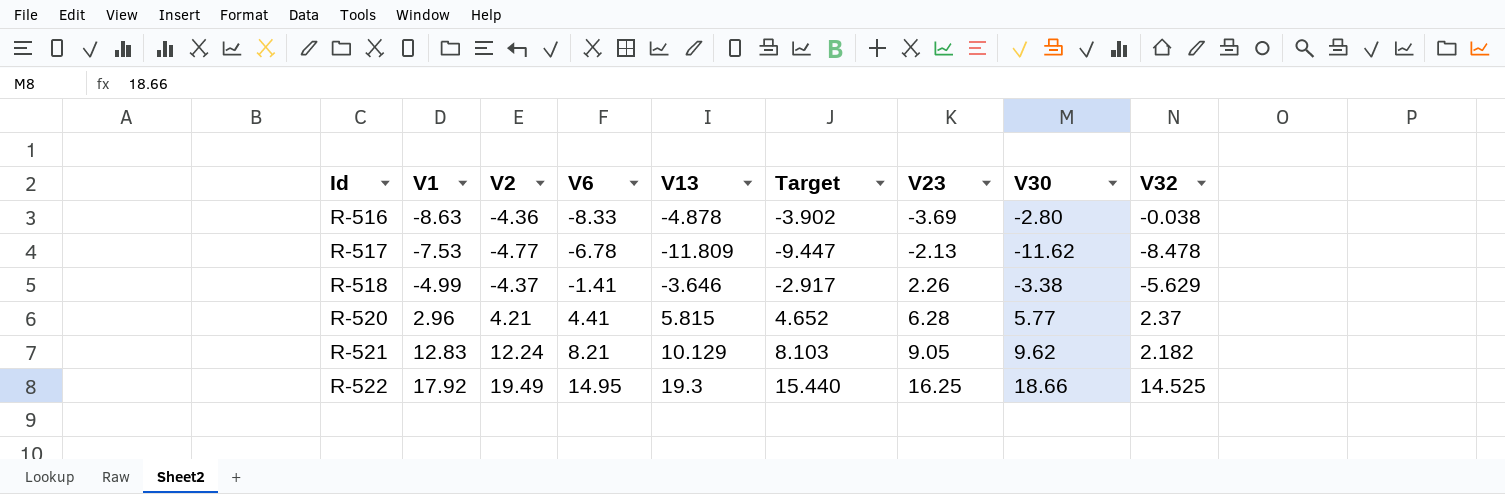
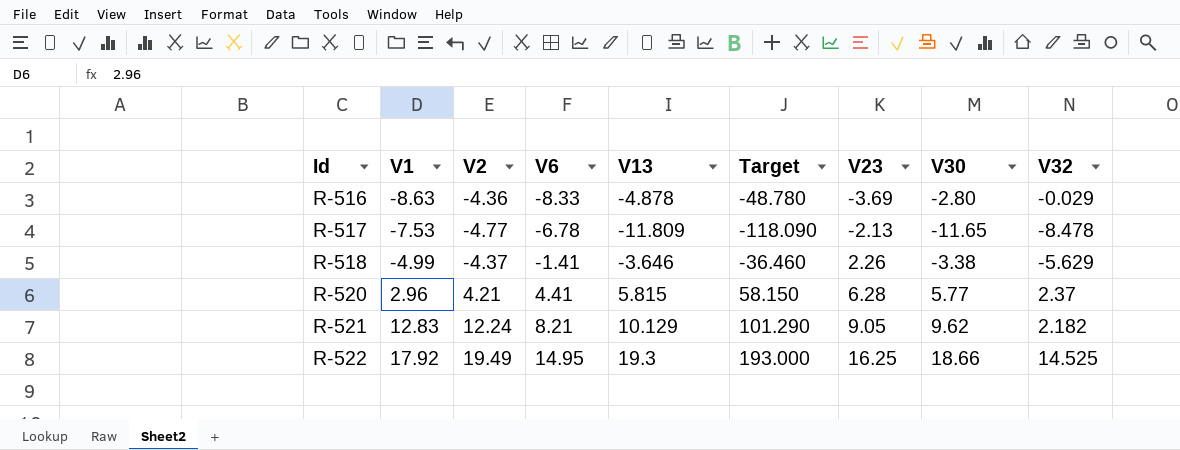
column Target | formula: [V13] * 0.8 -> [V13] * 10
R-516 | V32: -0.038 -> -0.029
R-517 | V30: -11.62 -> -11.65

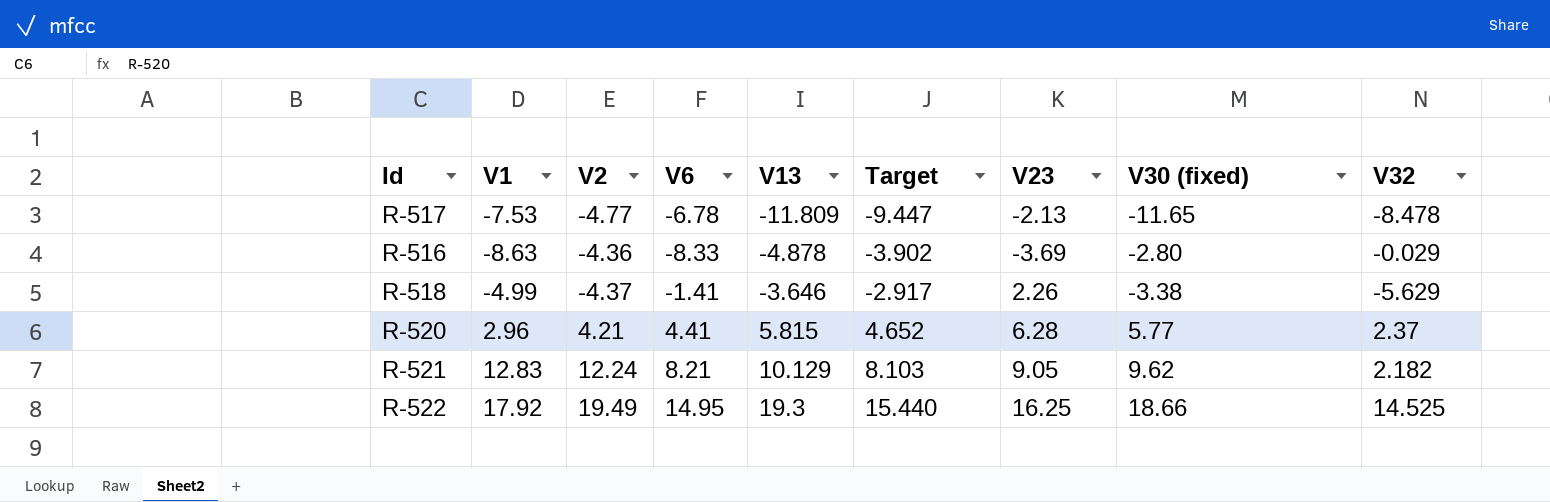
row order: Id ascending -> V13 ascending
column Target | formula: [V13] * 10 -> [V13] * 0.8
column name: V30 -> V30 (fixed)

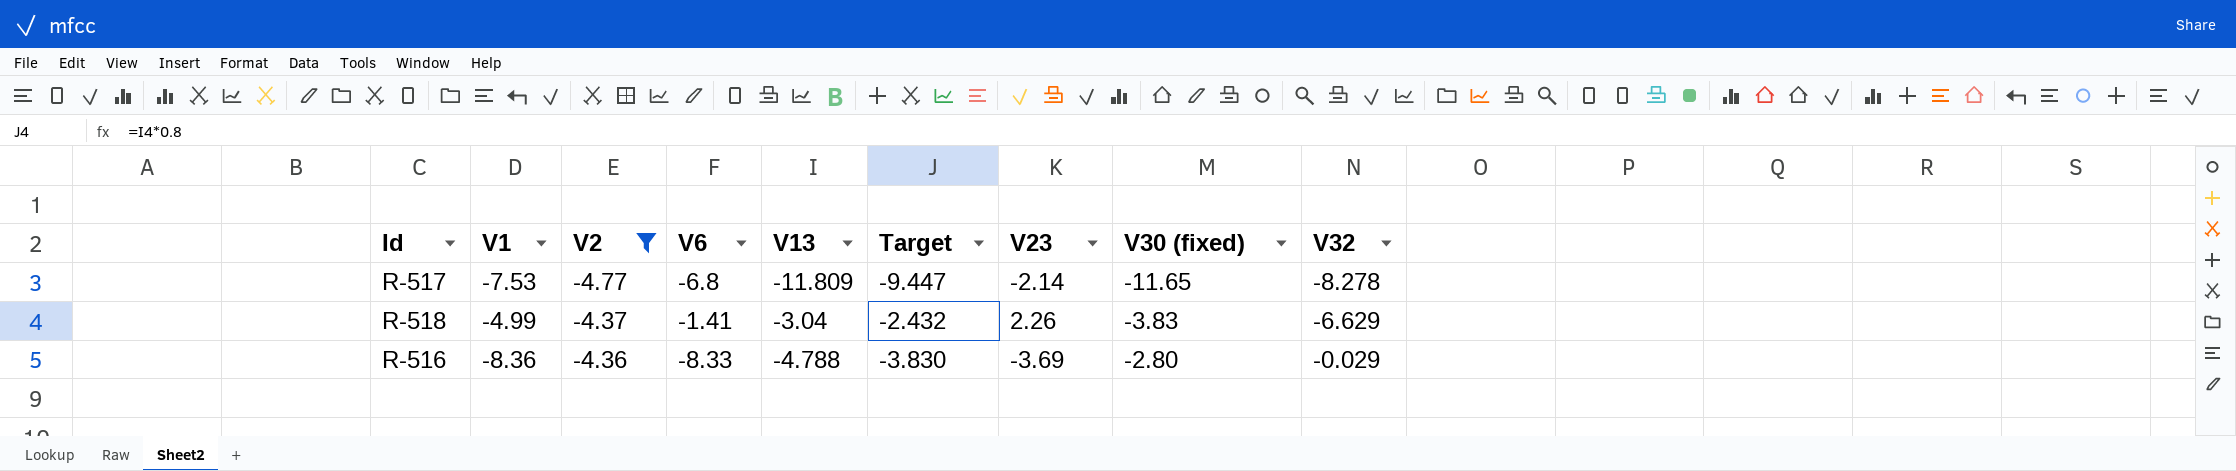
filter: none -> V2 <= -4.36
row order: V13 ascending -> V2 ascending
R-517 | V6: -6.78 -> -6.8
R-517 | V23: -2.13 -> -2.14
R-517 | V32: -8.478 -> -8.278
R-518 | V13: -3.646 -> -3.04
R-518 | Target: -2.917 -> -2.432
R-518 | V30 (fixed): -3.38 -> -3.83
R-518 | V32: -5.629 -> -6.629
R-516 | V1: -8.63 -> -8.36
R-516 | V13: -4.878 -> -4.788
R-516 | Target: -3.902 -> -3.830

